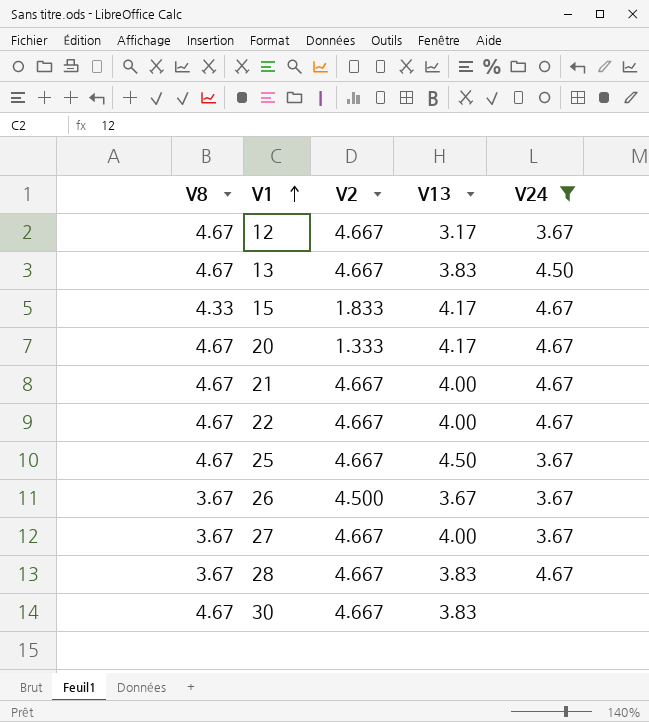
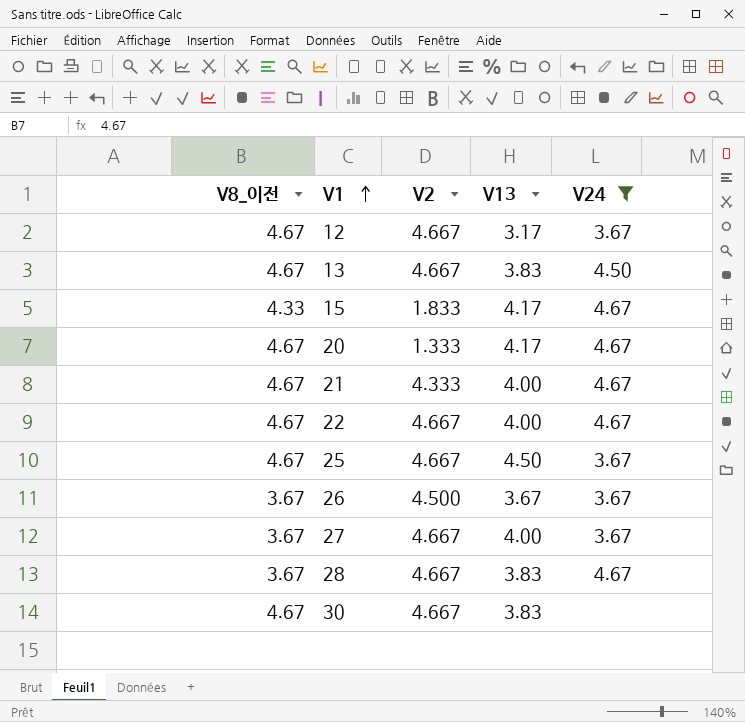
column name: V8 -> V8_이전
21 | V2: 4.667 -> 4.333

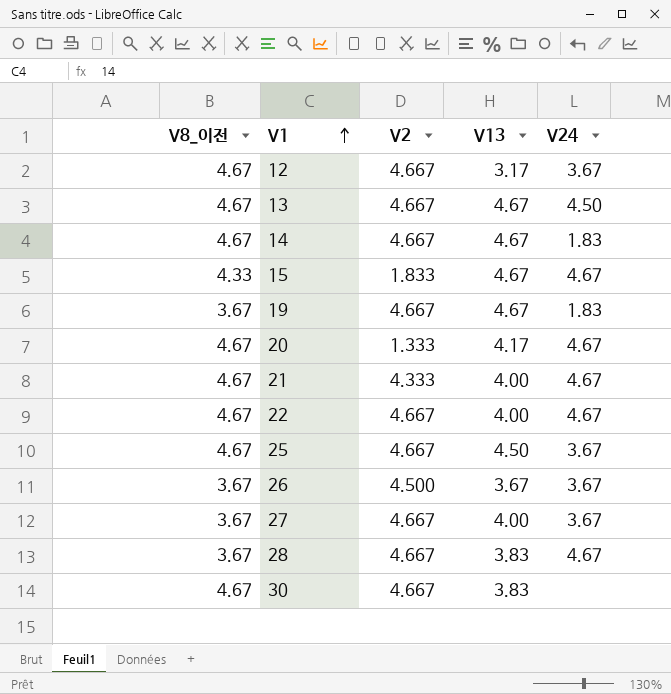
filter: V24 != 1.83 -> none
13 | V13: 3.83 -> 4.67
15 | V13: 4.17 -> 4.67

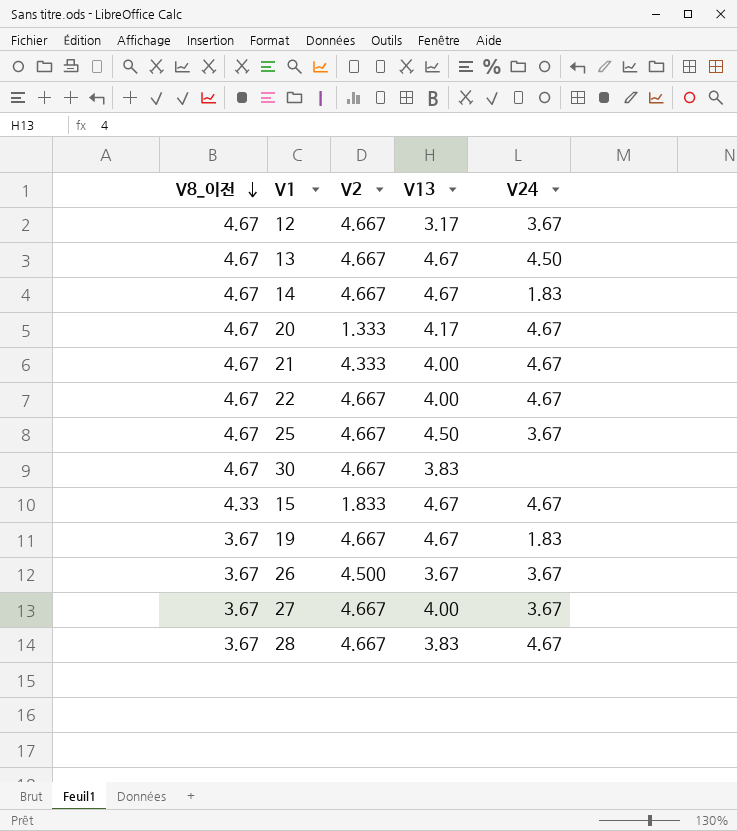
row order: V1 ascending -> V8_이전 descending

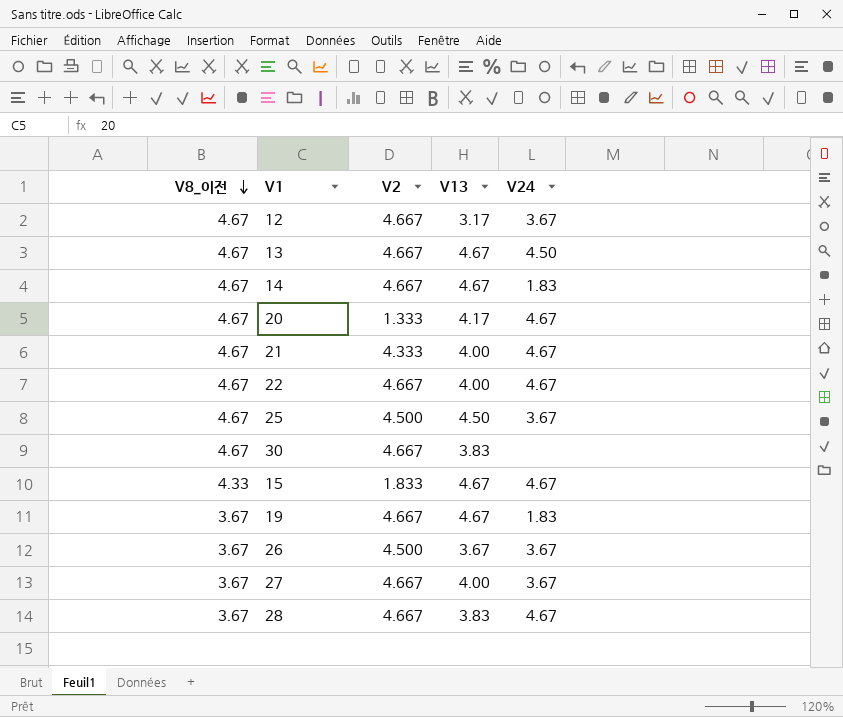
25 | V2: 4.667 -> 4.500

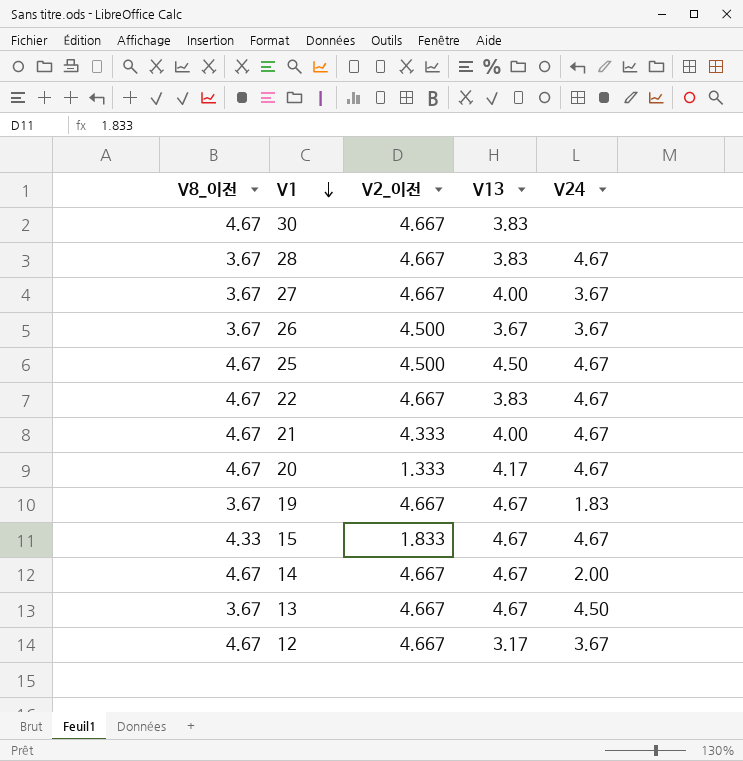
row order: V8_이전 descending -> V1 descending
column name: V2 -> V2_이전
25 | V24: 3.67 -> 4.67
22 | V13: 4.00 -> 3.83
14 | V24: 1.83 -> 2.00
13 | V8_이전: 4.67 -> 3.67

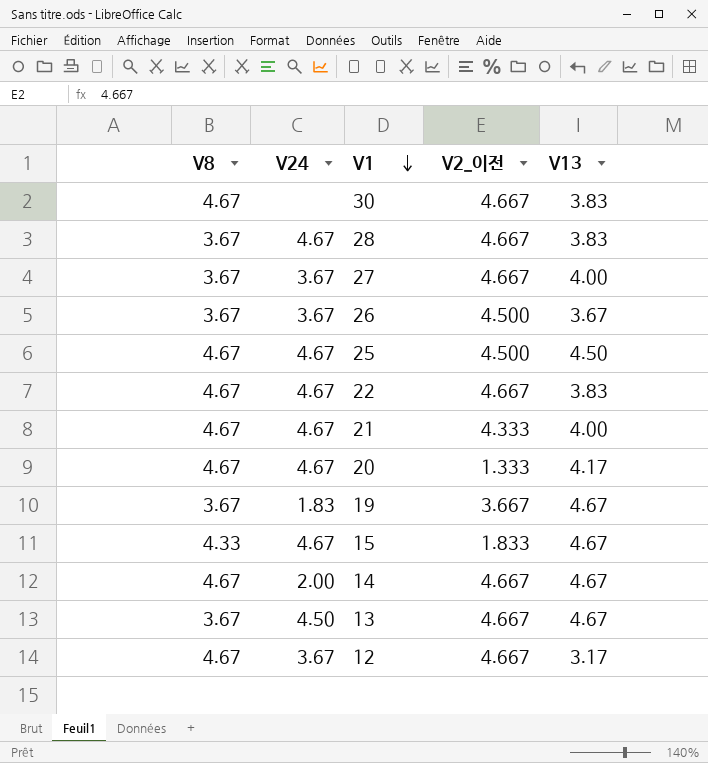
column name: V8_이전 -> V8
column V24 | position: 5 -> 2
19 | V2_이전: 4.667 -> 3.667

